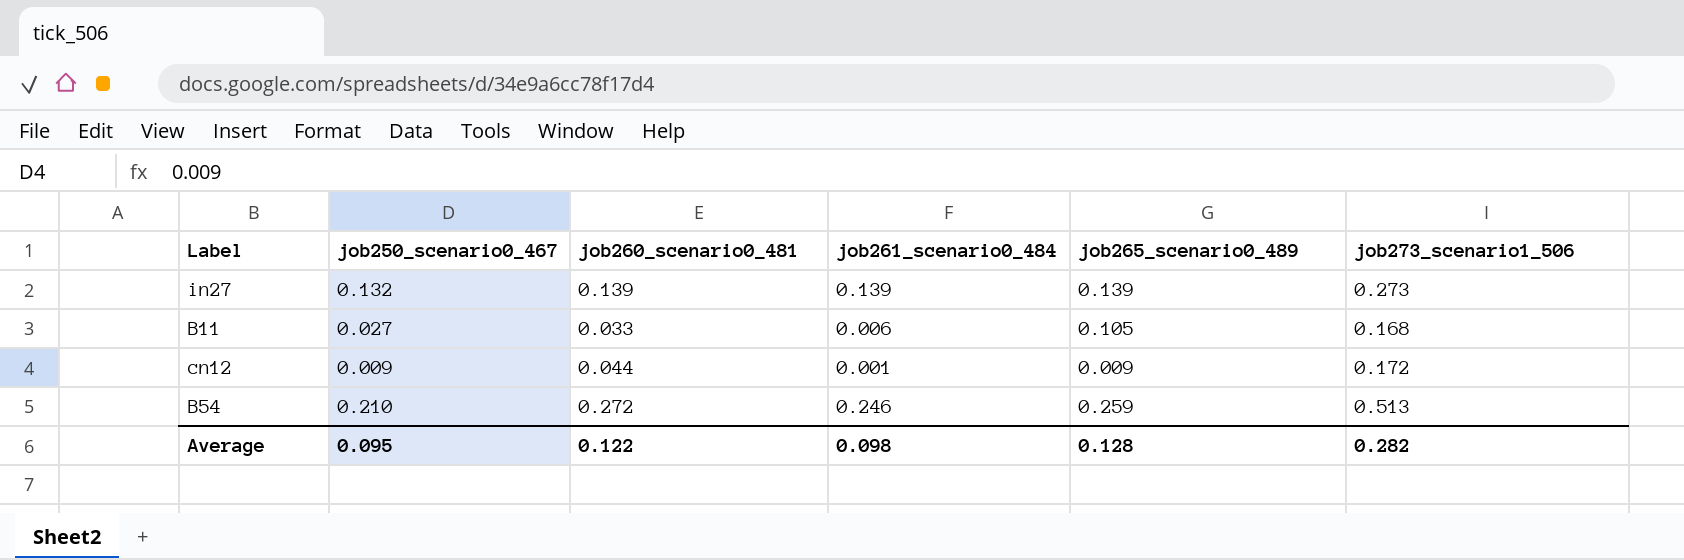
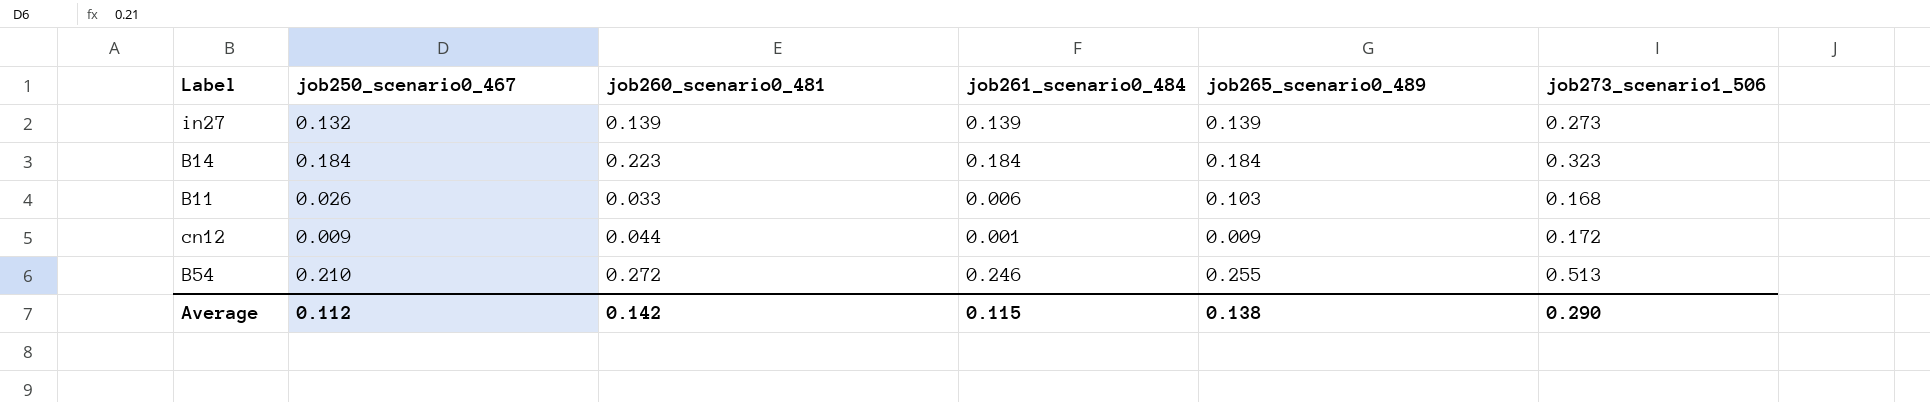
row B14: none -> 0.184 | 0.223 | 0.184 | 0.184 | 0.323
B11 | job250_scenario0_467: 0.027 -> 0.026
B11 | job265_scenario0_489: 0.105 -> 0.103
B54 | job265_scenario0_489: 0.259 -> 0.255
Average | job250_scenario0_467: 0.095 -> 0.112
Average | job260_scenario0_481: 0.122 -> 0.142
Average | job261_scenario0_484: 0.098 -> 0.115
Average | job265_scenario0_489: 0.128 -> 0.138
Average | job273_scenario1_506: 0.282 -> 0.290

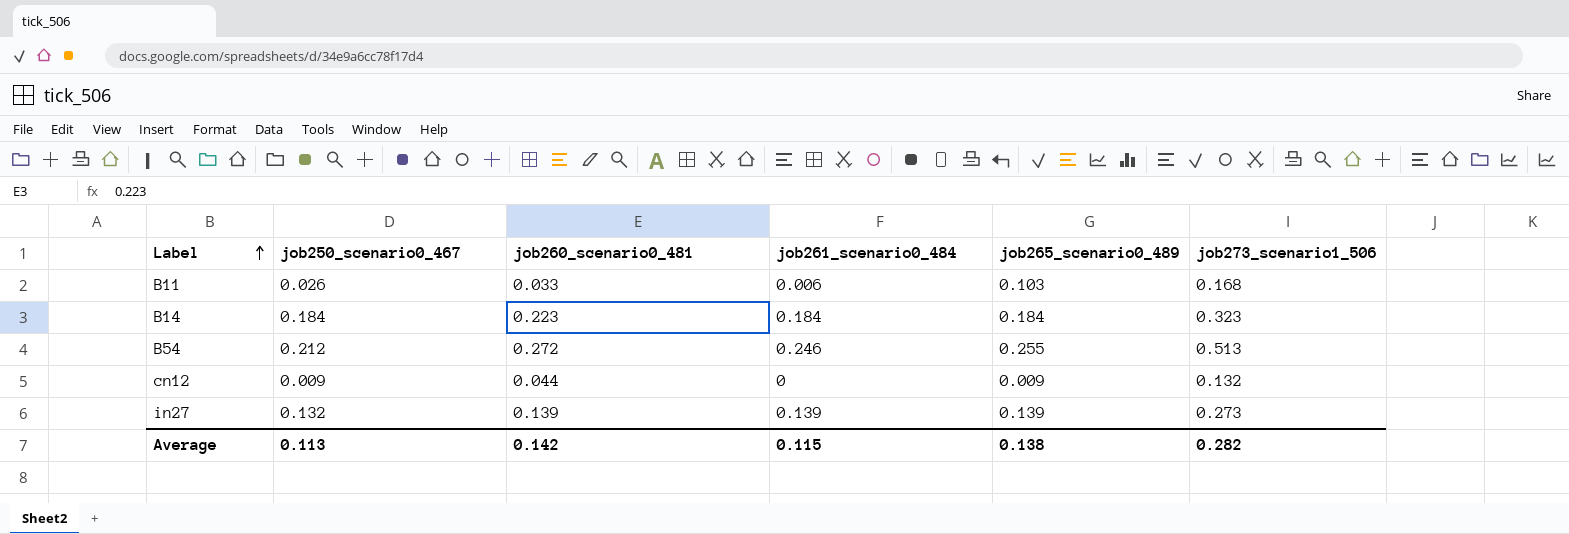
row order: none -> Label ascending
B54 | job250_scenario0_467: 0.210 -> 0.212
cn12 | job261_scenario0_484: 0.001 -> 0
cn12 | job273_scenario1_506: 0.172 -> 0.132
Average | job250_scenario0_467: 0.112 -> 0.113
Average | job273_scenario1_506: 0.290 -> 0.282

